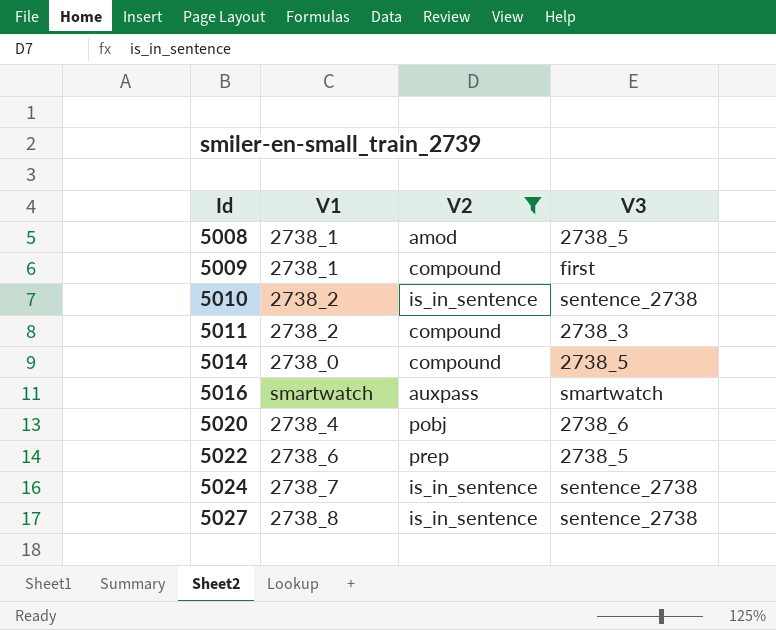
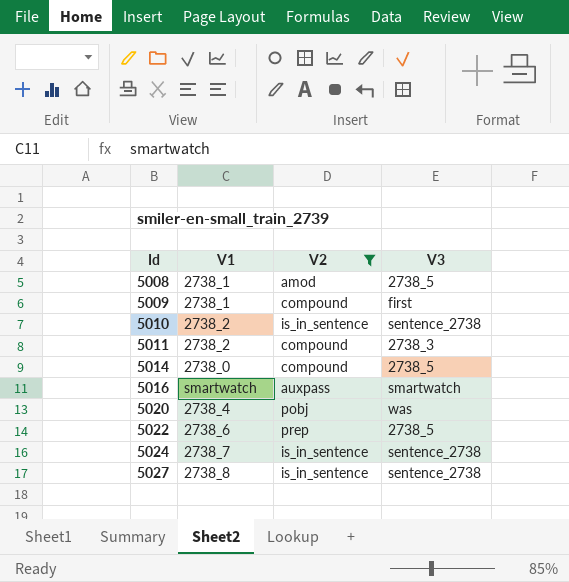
5020 | V3: 2738_6 -> was

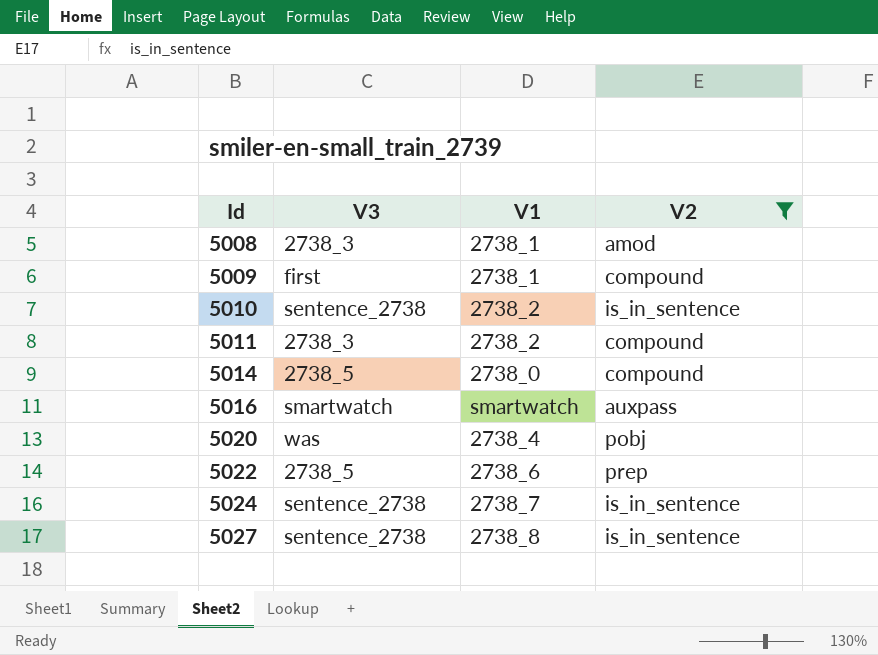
column V3 | position: 4 -> 2
5008 | V3: 2738_5 -> 2738_3

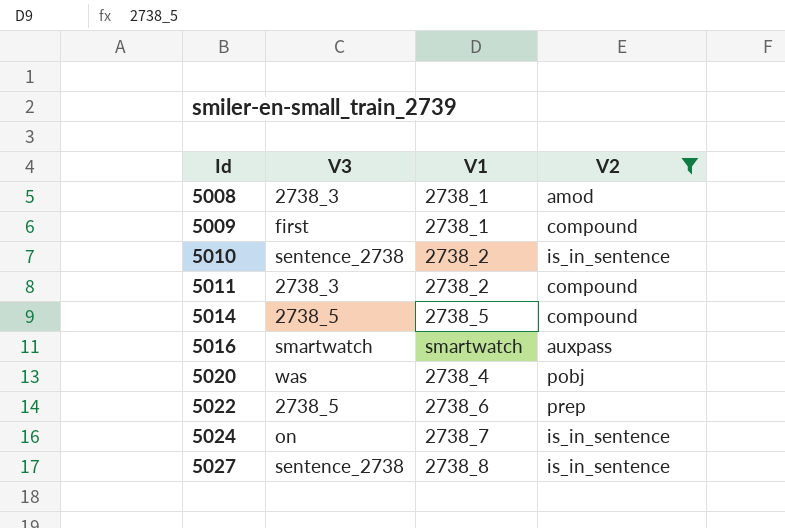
5014 | V1: 2738_0 -> 2738_5
5024 | V3: sentence_2738 -> on

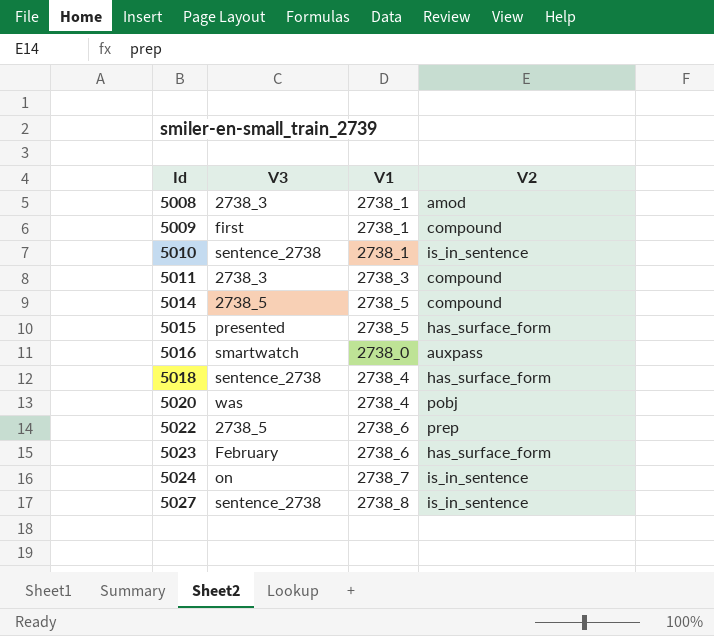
filter: V2 != has_surface_form -> none
5010 | V1: 2738_2 -> 2738_1
5011 | V1: 2738_2 -> 2738_3
5016 | V1: smartwatch -> 2738_0

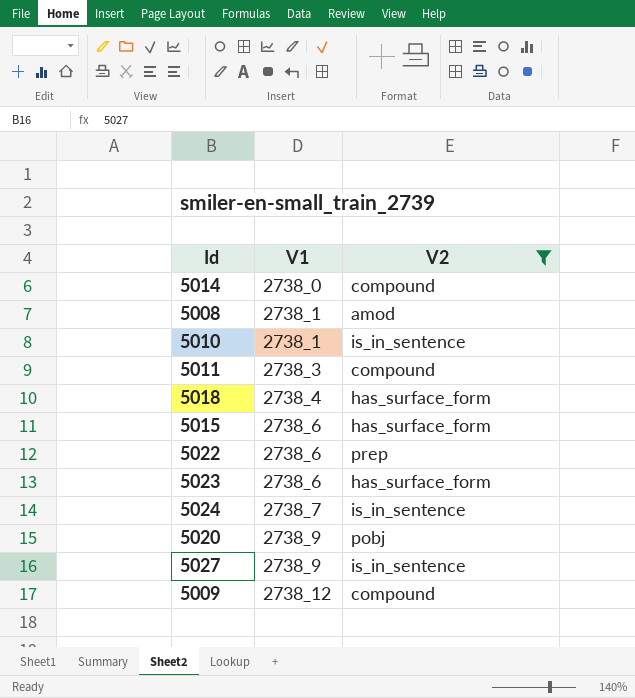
filter: none -> V2 != auxpass
row order: Id ascending -> V1 ascending
column V3 | position: 2 -> none
5014 | V1: 2738_5 -> 2738_0
5015 | V1: 2738_5 -> 2738_6
5020 | V1: 2738_4 -> 2738_9
5027 | V1: 2738_8 -> 2738_9
5009 | V1: 2738_1 -> 2738_12

